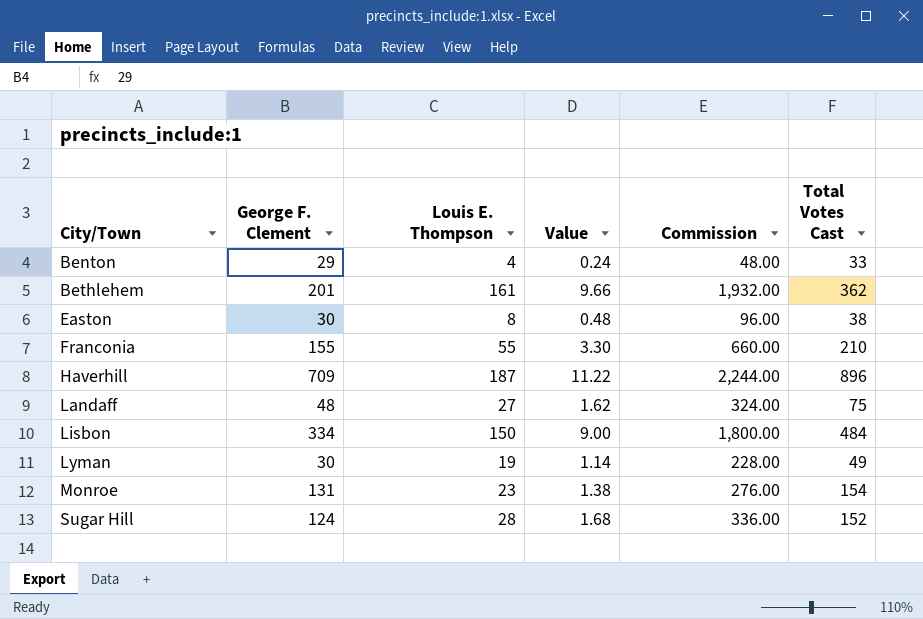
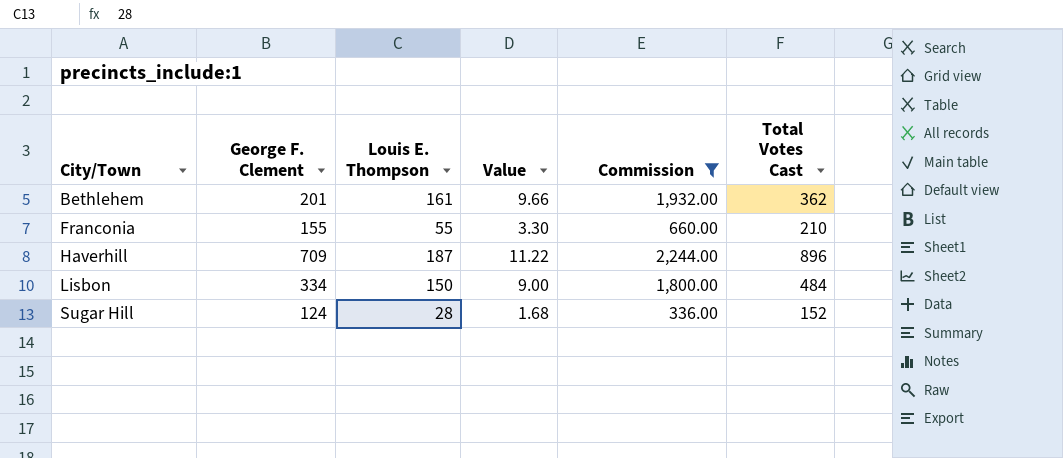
filter: none -> Commission >= 336.00

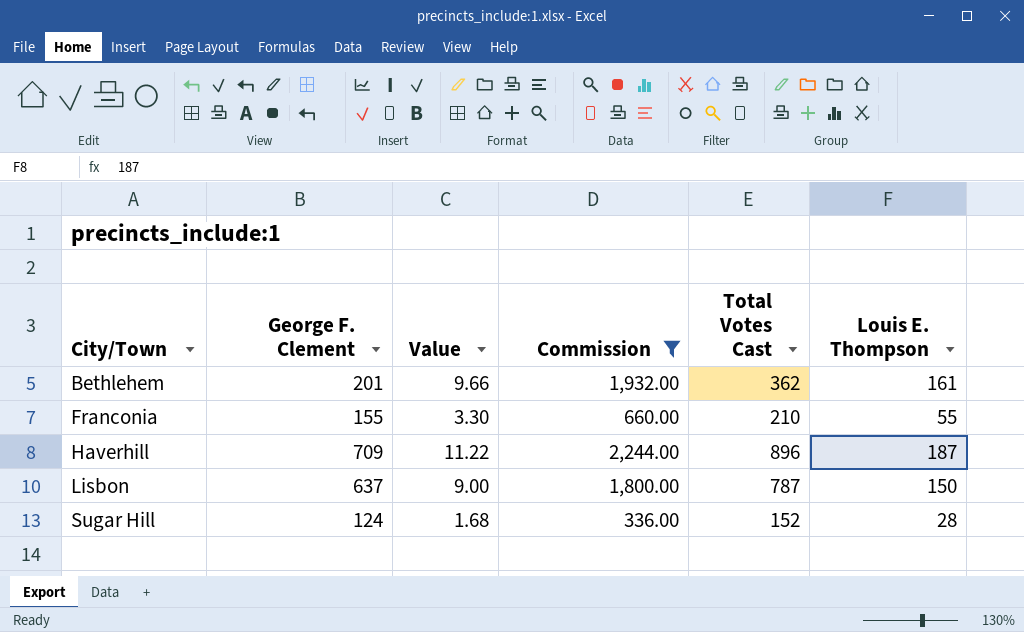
column Louis E. Thompson | position: 3 -> 6
Lisbon | George F. Clement: 334 -> 637
Lisbon | Total Votes Cast: 484 -> 787

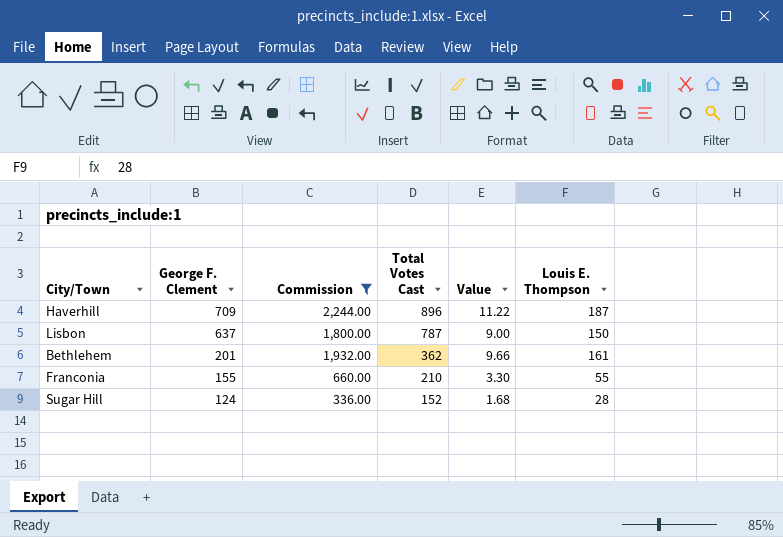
row order: City/Town ascending -> George F. Clement descending
column Value | position: 3 -> 5

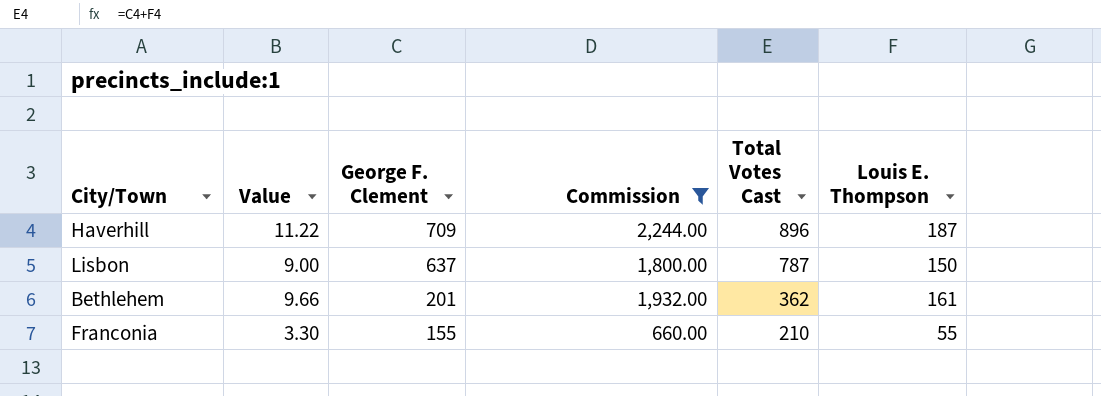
column Value | position: 5 -> 2
row Sugar Hill: 124 | 336.00 | 152 | 1.68 | 28 -> none

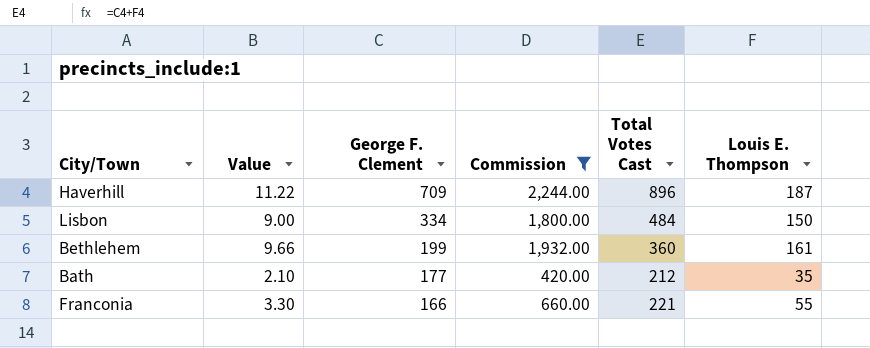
Lisbon | George F. Clement: 637 -> 334
Lisbon | Total Votes Cast: 787 -> 484
Bethlehem | George F. Clement: 201 -> 199
Bethlehem | Total Votes Cast: 362 -> 360
row Bath: none -> 2.10 | 177 | 420.00 | 212 | 35
Franconia | George F. Clement: 155 -> 166
Franconia | Total Votes Cast: 210 -> 221

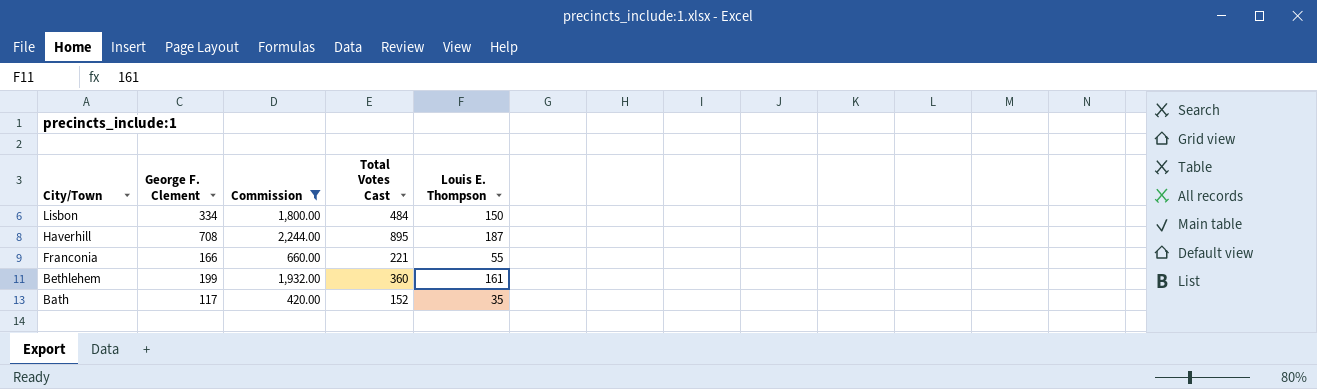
row order: George F. Clement descending -> City/Town descending
column Value | formula: [Louis E. Thompson] * 0.06 -> none
Haverhill | George F. Clement: 709 -> 708
Haverhill | Total Votes Cast: 896 -> 895
Bath | George F. Clement: 177 -> 117
Bath | Total Votes Cast: 212 -> 152

